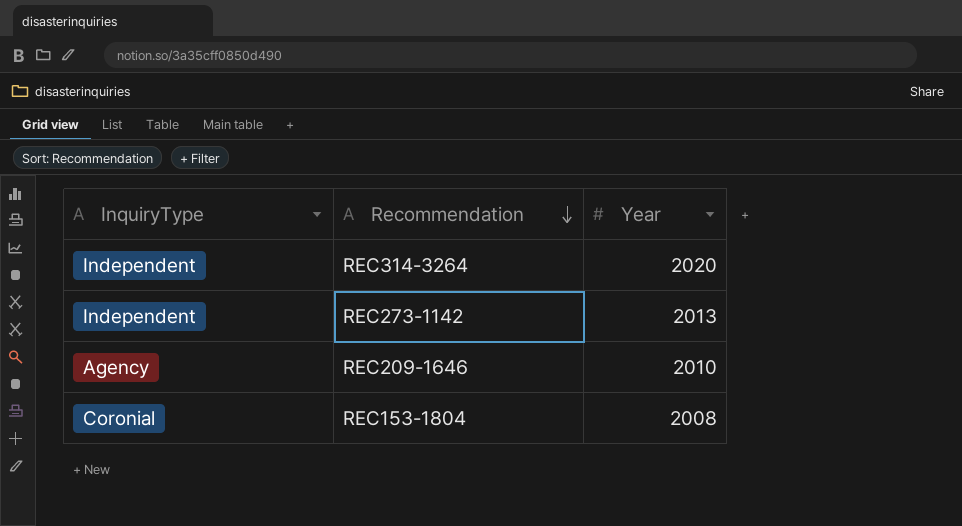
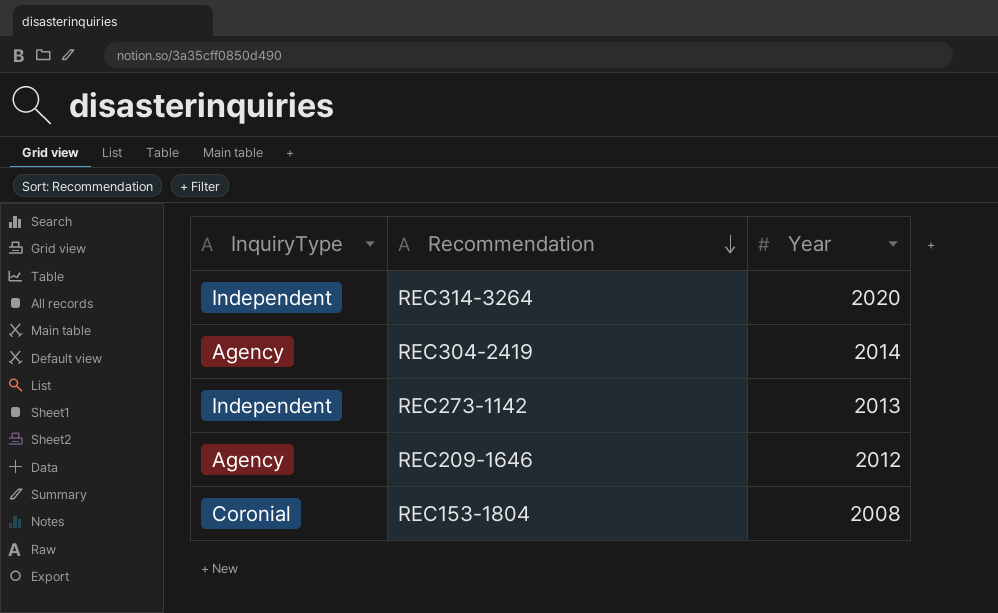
row REC304-2419: none -> Agency | 2014
REC209-1646 | Year: 2010 -> 2012

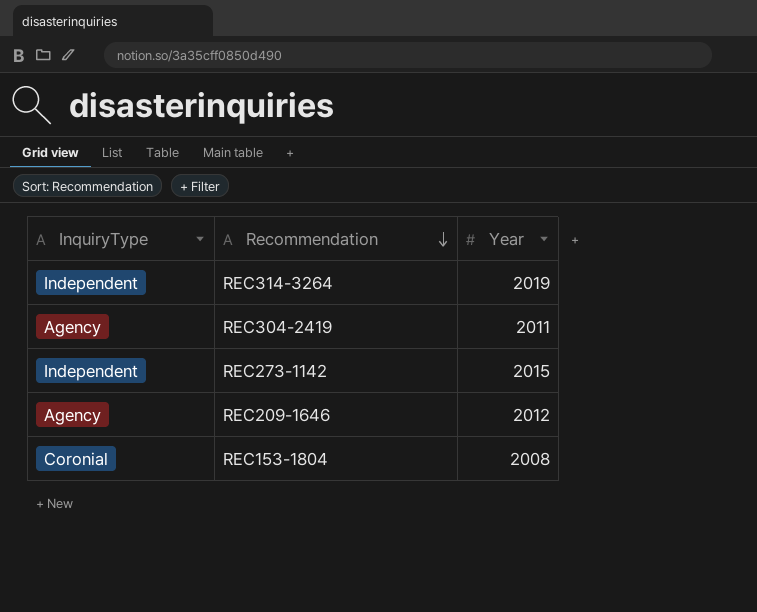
REC314-3264 | Year: 2020 -> 2019
REC304-2419 | Year: 2014 -> 2011
REC273-1142 | Year: 2013 -> 2015

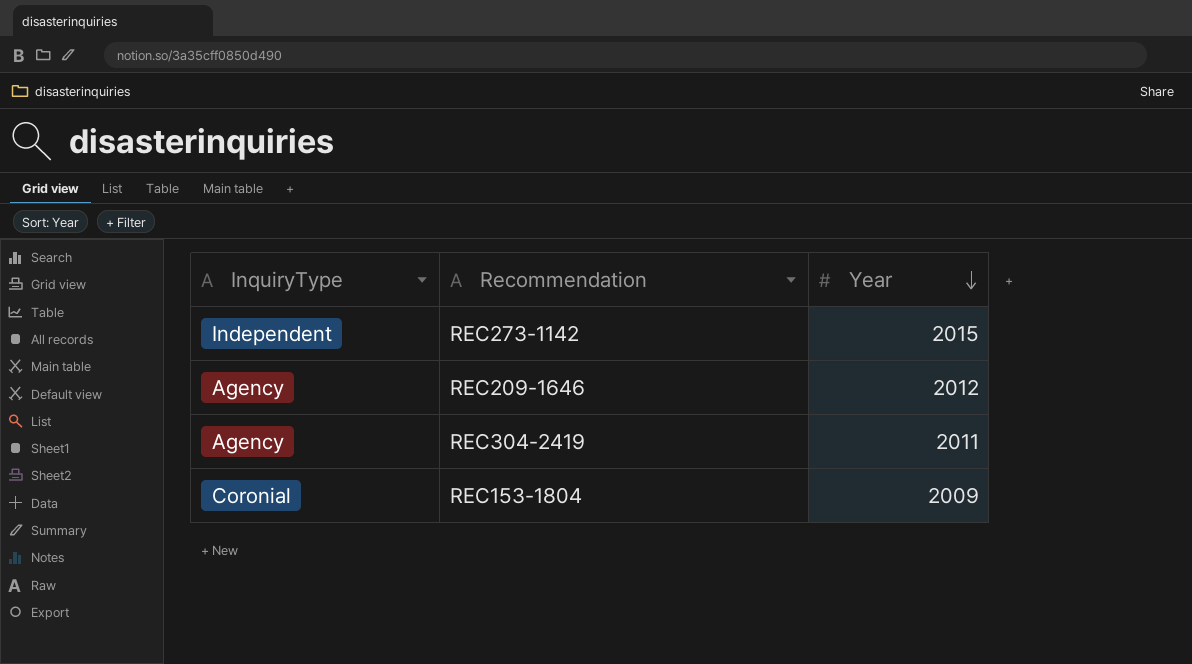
row order: Recommendation descending -> Year descending
row REC314-3264: Independent | 2019 -> none
REC153-1804 | Year: 2008 -> 2009

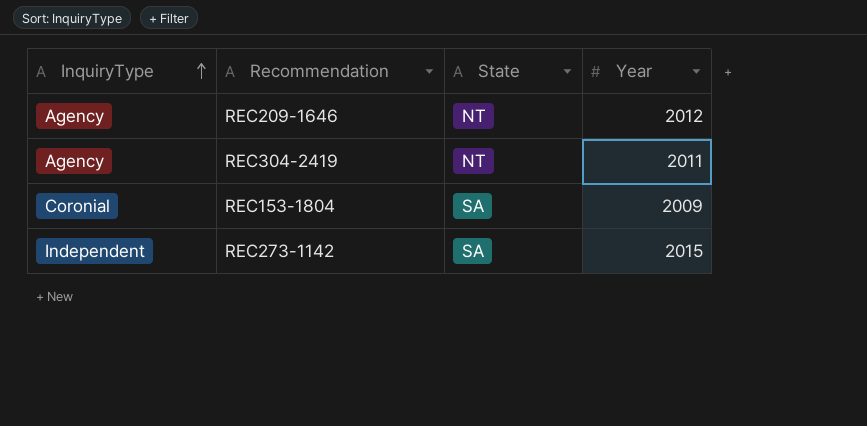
row order: Year descending -> InquiryType ascending
column State | position: none -> 3

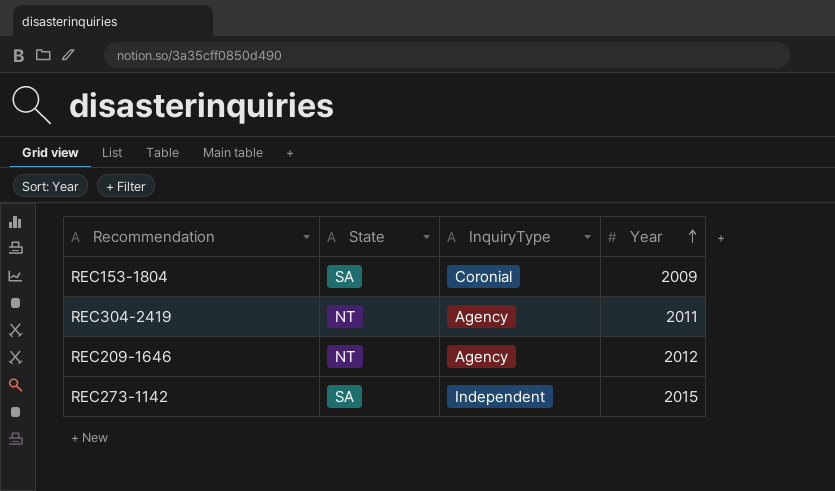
row order: InquiryType ascending -> Year ascending
column InquiryType | position: 1 -> 3

